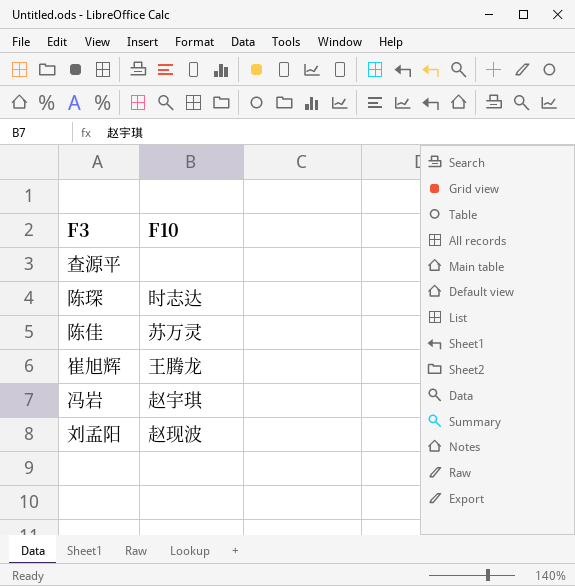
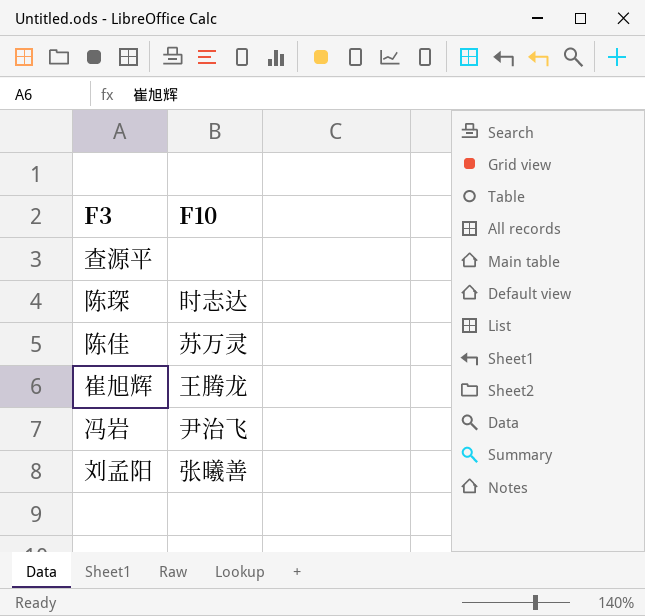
冯岩 | F10: 赵宇琪 -> 尹治飞
刘孟阳 | F10: 赵现波 -> 张曦善

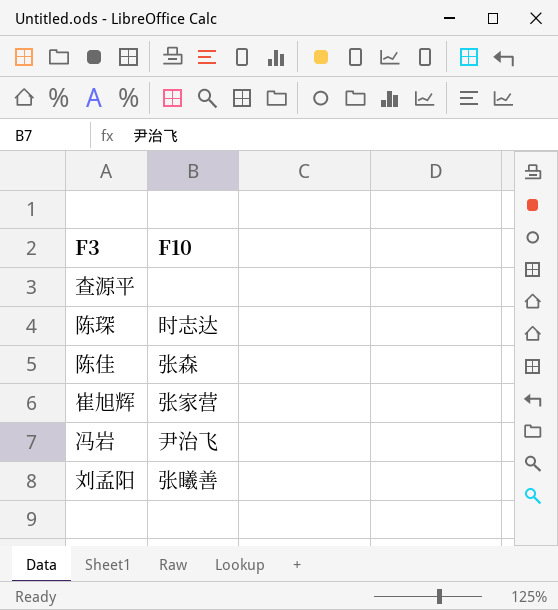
陈佳 | F10: 苏万灵 -> 张森
崔旭辉 | F10: 王腾龙 -> 张家营

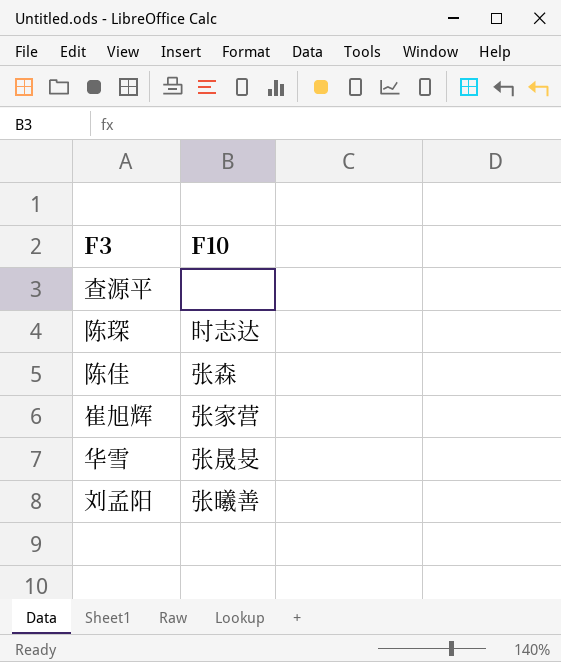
row 冯岩: 尹治飞 -> none
row 华雪: none -> 张晟旻

